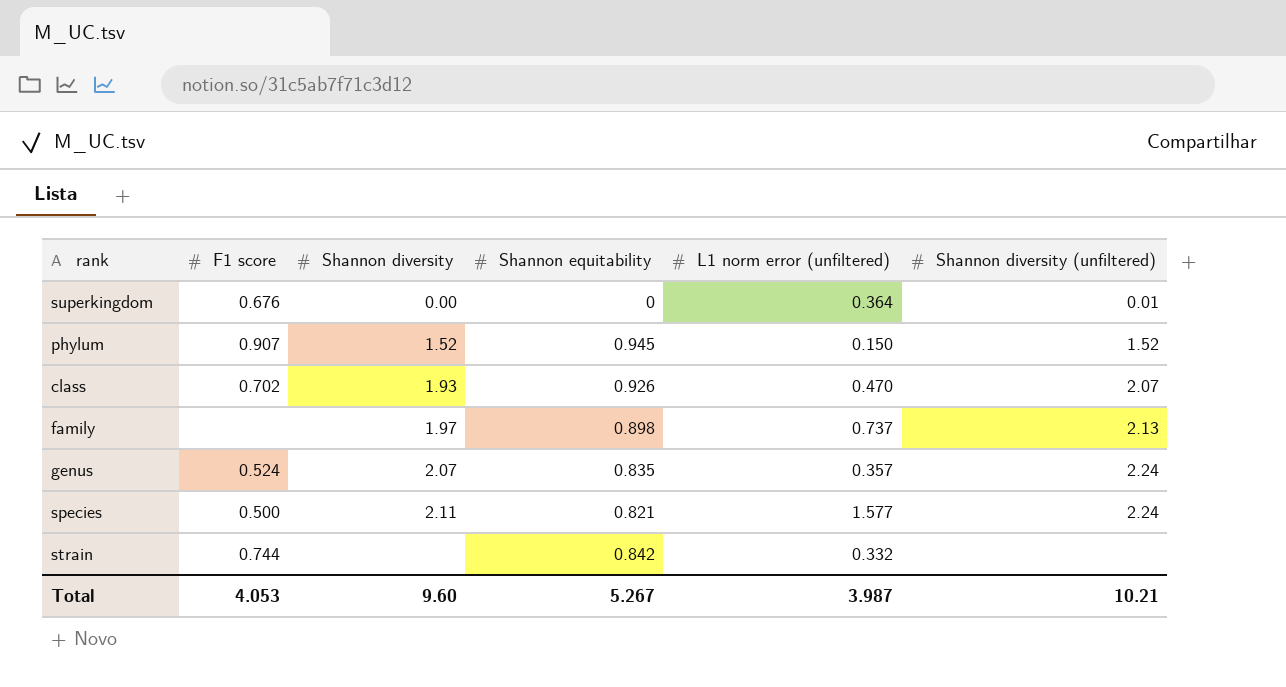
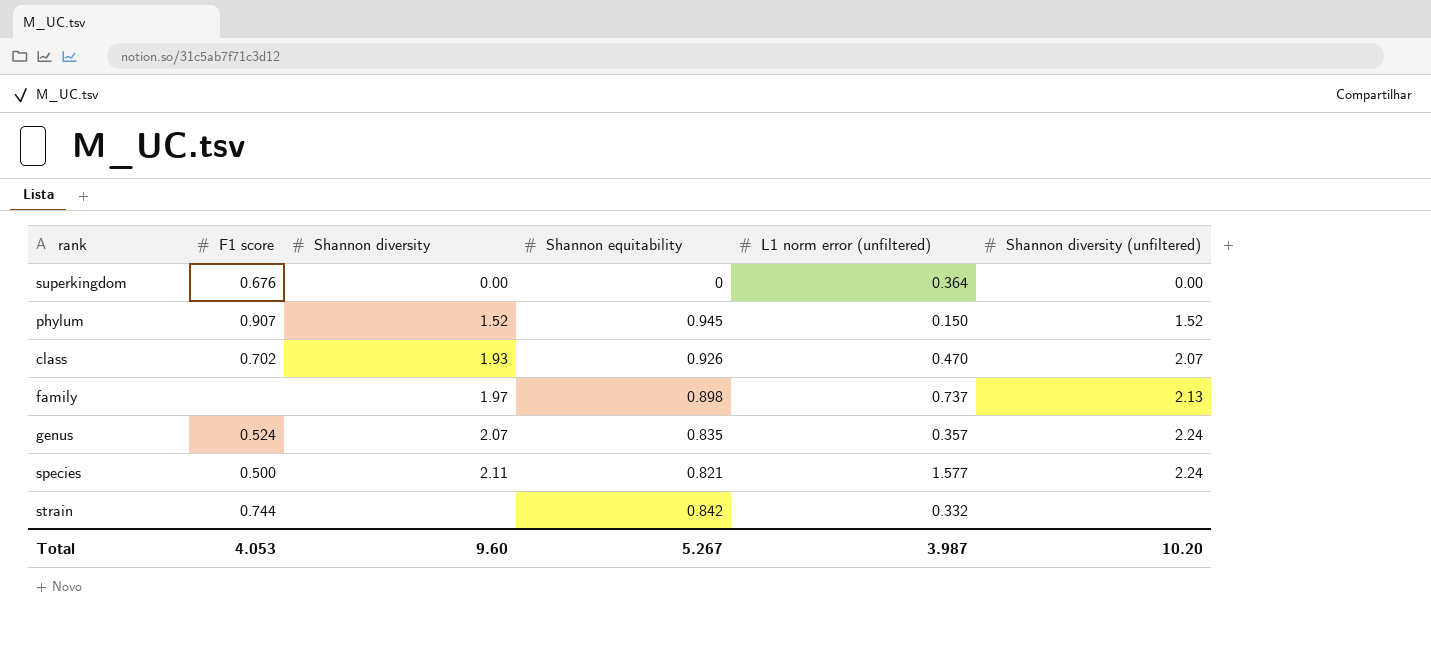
superkingdom | Shannon diversity (unfiltered): 0.01 -> 0.00
Total | Shannon diversity (unfiltered): 10.21 -> 10.20

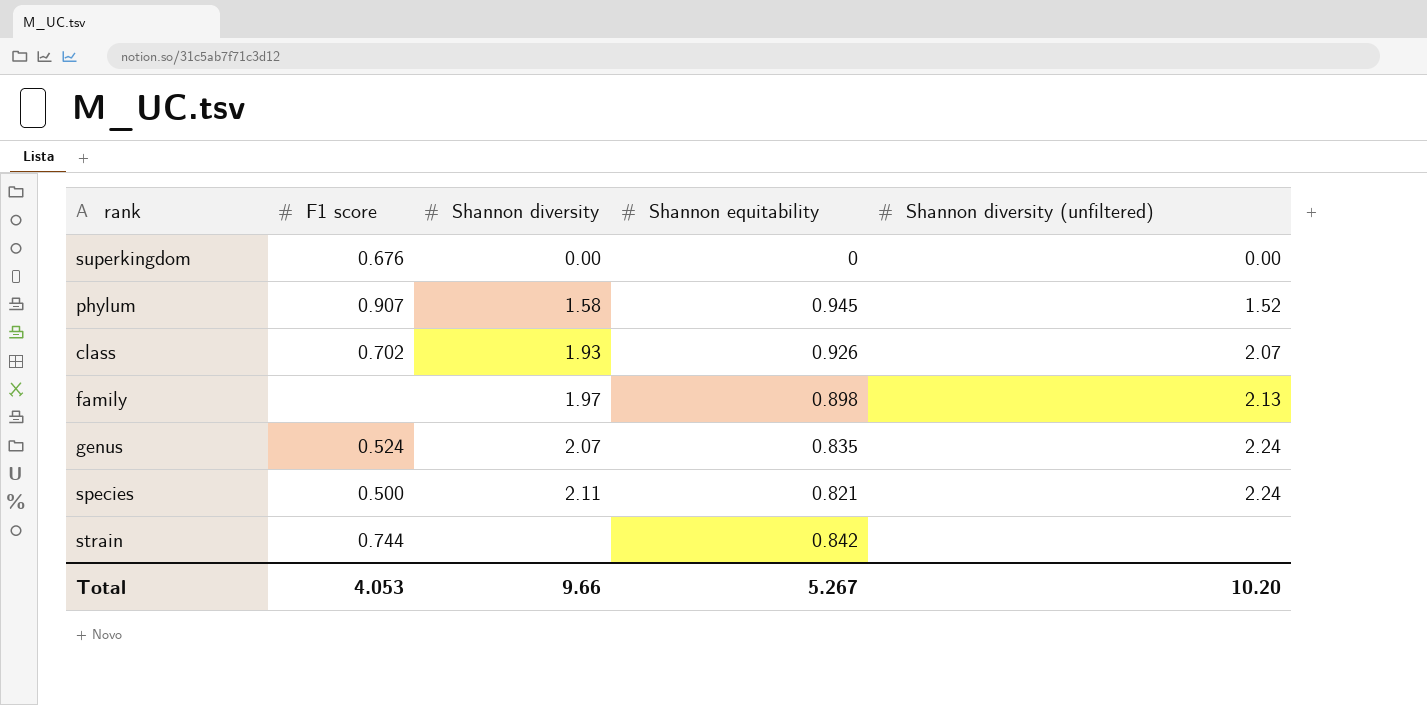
column L1 norm error (unfiltered) | position: 5 -> none
phylum | Shannon diversity: 1.52 -> 1.58
Total | Shannon diversity: 9.60 -> 9.66

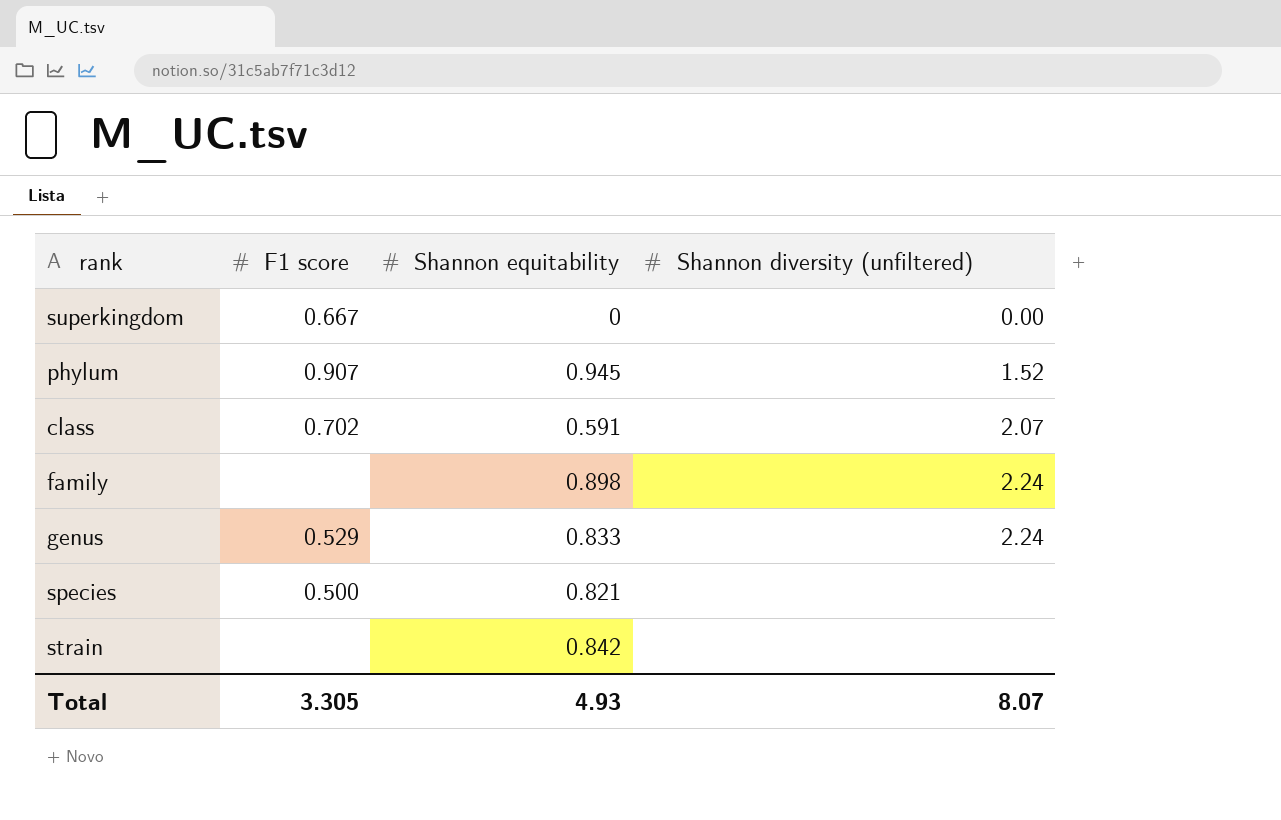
column Shannon diversity | position: 3 -> none
superkingdom | F1 score: 0.676 -> 0.667
class | Shannon equitability: 0.926 -> 0.591
family | Shannon diversity (unfiltered): 2.13 -> 2.24
genus | F1 score: 0.524 -> 0.529
genus | Shannon equitability: 0.835 -> 0.833
species | Shannon diversity (unfiltered): 2.24 -> none
strain | F1 score: 0.744 -> none
Total | F1 score: 4.053 -> 3.305
Total | Shannon equitability: 5.267 -> 4.93
Total | Shannon diversity (unfiltered): 10.20 -> 8.07

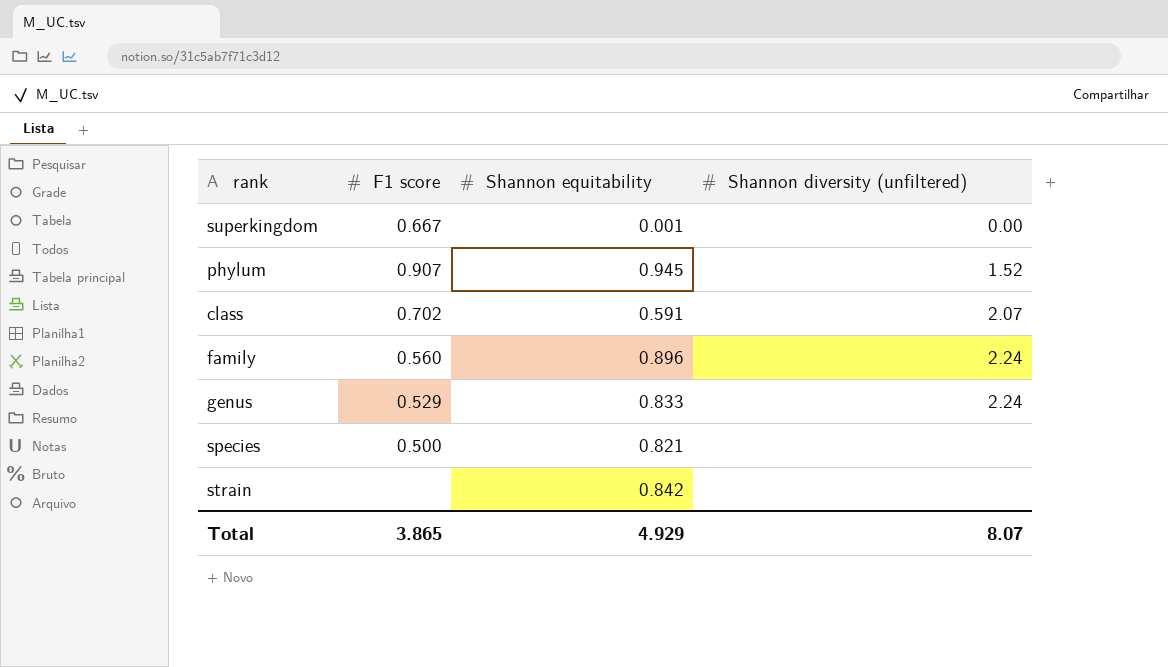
superkingdom | Shannon equitability: 0 -> 0.001
family | F1 score: none -> 0.560
family | Shannon equitability: 0.898 -> 0.896
Total | F1 score: 3.305 -> 3.865
Total | Shannon equitability: 4.93 -> 4.929

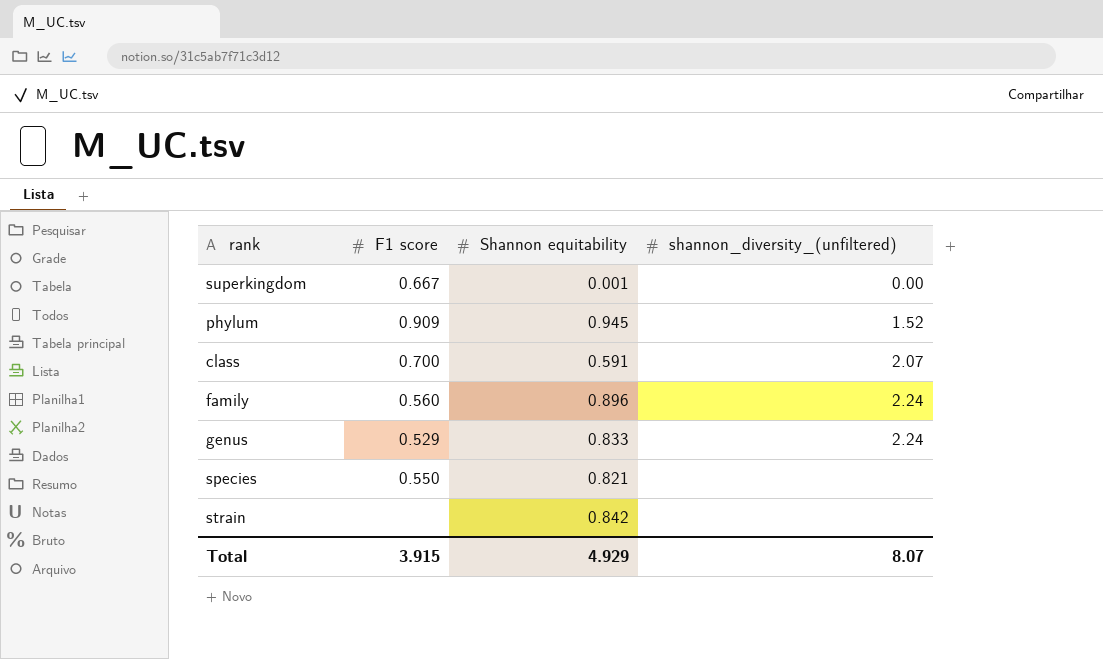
column name: Shannon diversity (unfiltered) -> shannon_diversity_(unfiltered)
phylum | F1 score: 0.907 -> 0.909
class | F1 score: 0.702 -> 0.700
species | F1 score: 0.500 -> 0.550
Total | F1 score: 3.865 -> 3.915

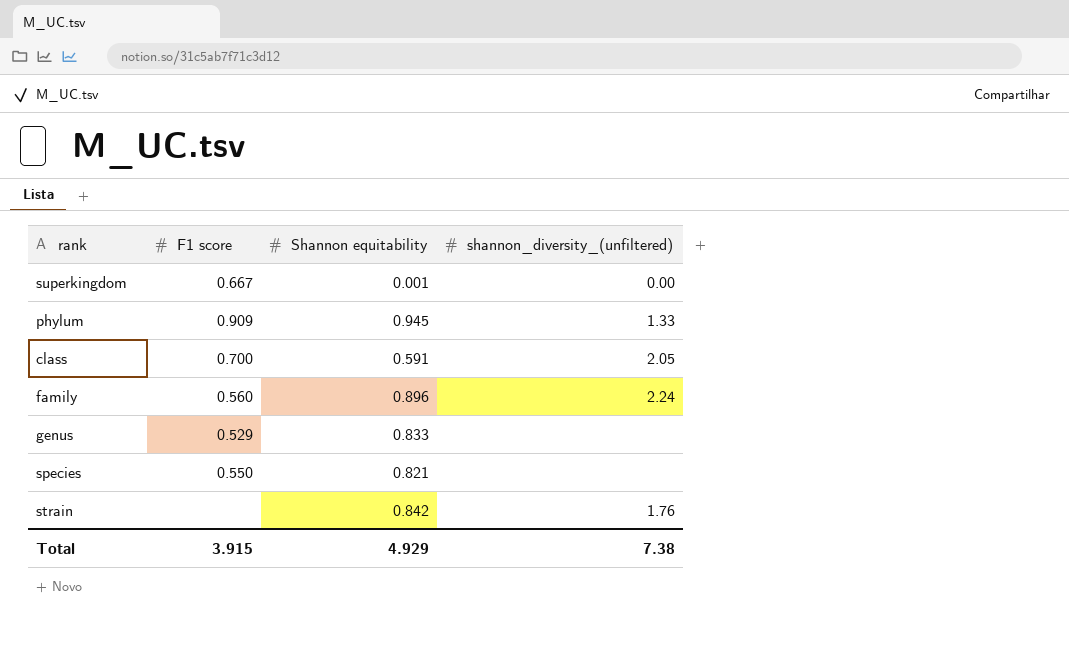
phylum | shannon_diversity_(unfiltered): 1.52 -> 1.33
class | shannon_diversity_(unfiltered): 2.07 -> 2.05
genus | shannon_diversity_(unfiltered): 2.24 -> none
strain | shannon_diversity_(unfiltered): none -> 1.76
Total | shannon_diversity_(unfiltered): 8.07 -> 7.38

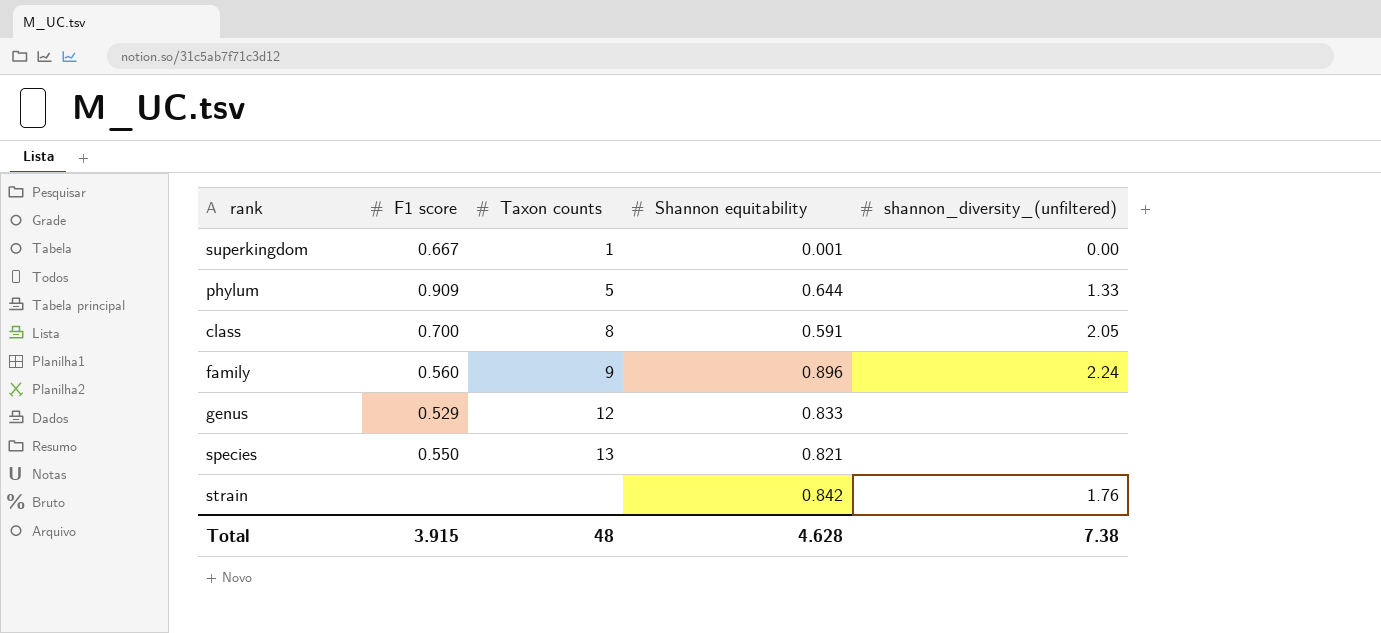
column Taxon counts | position: none -> 3
phylum | Shannon equitability: 0.945 -> 0.644
Total | Shannon equitability: 4.929 -> 4.628

